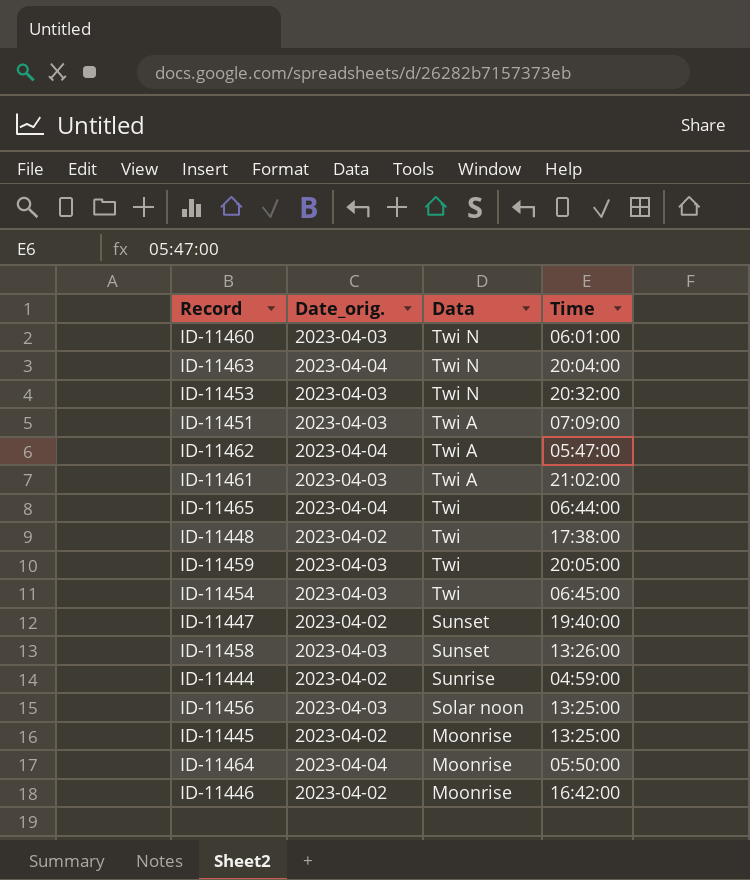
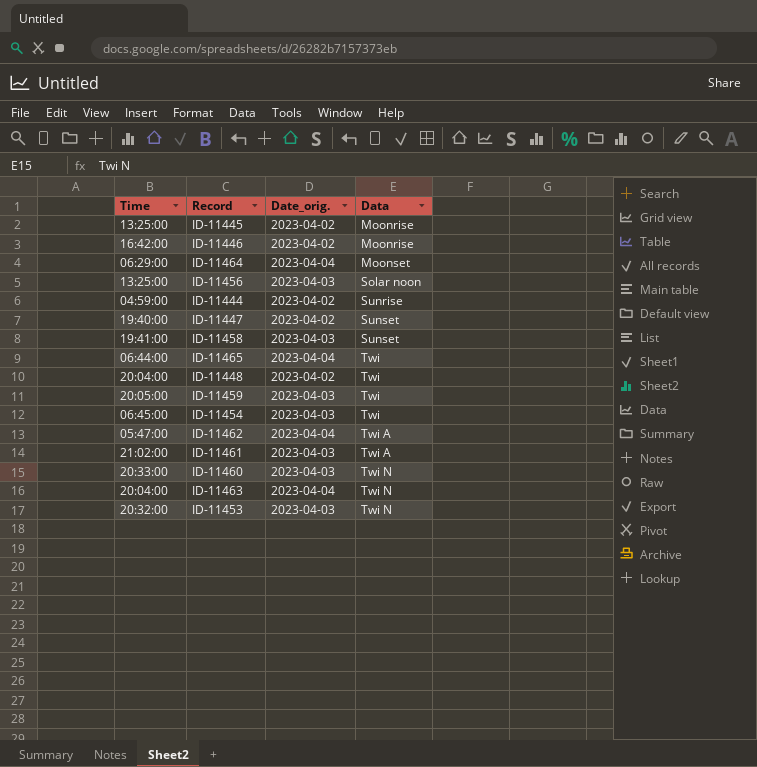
row order: Data descending -> Data ascending
column Time | position: 4 -> 1
row ID-11451: 2023-04-03 | Twi A | 07:09:00 -> none
ID-11464 | Time: 05:50:00 -> 06:29:00
ID-11464 | Data: Moonrise -> Moonset
ID-11458 | Time: 13:26:00 -> 19:41:00
ID-11448 | Time: 17:38:00 -> 20:04:00
ID-11460 | Time: 06:01:00 -> 20:33:00

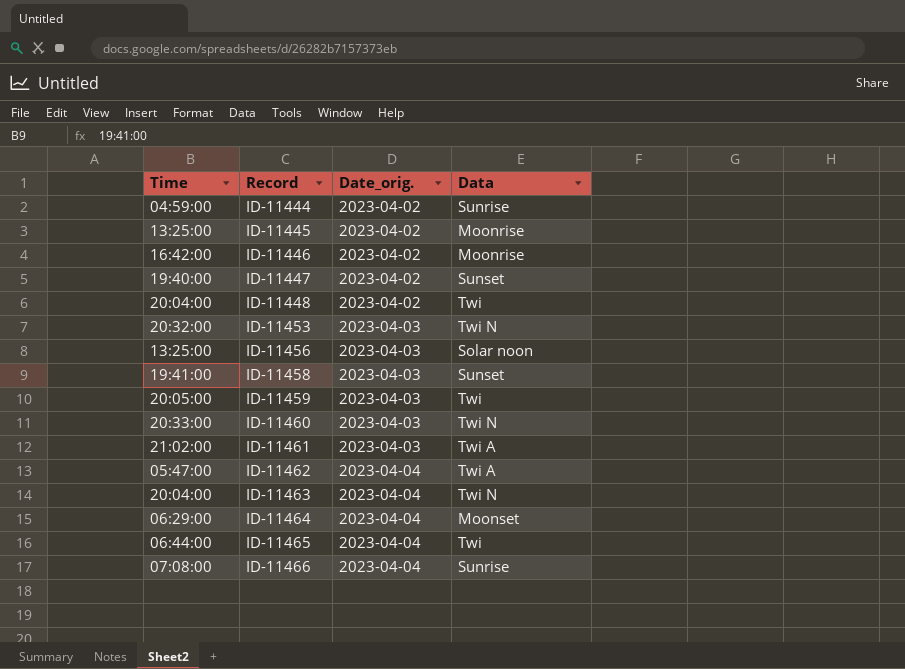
row order: Data ascending -> Record ascending
row ID-11454: 06:45:00 | 2023-04-03 | Twi -> none
row ID-11466: none -> 07:08:00 | 2023-04-04 | Sunrise

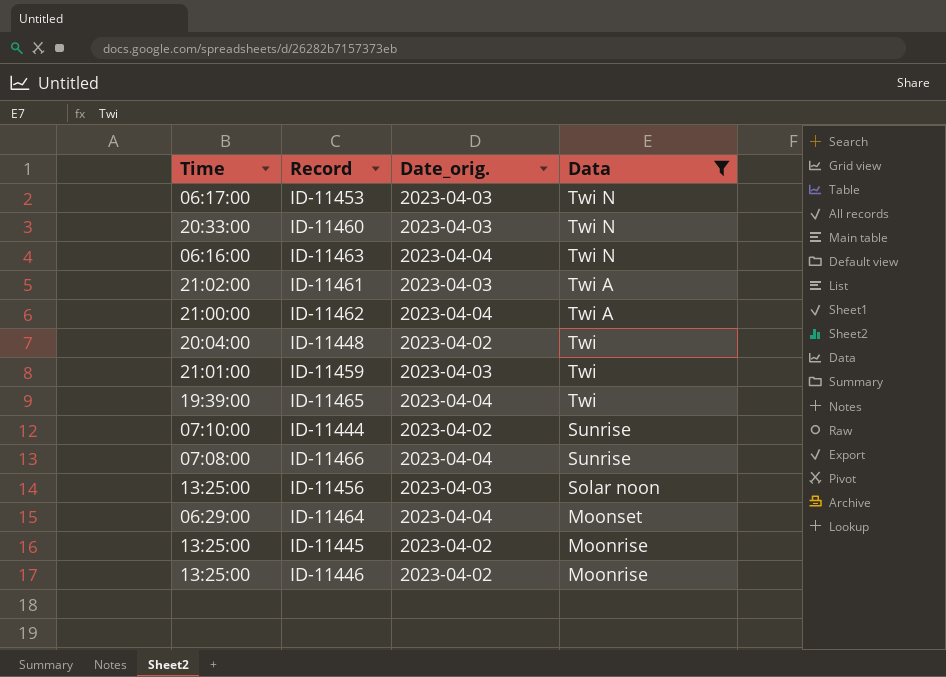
filter: none -> Data != Sunset
row order: Record ascending -> Data descending
ID-11453 | Time: 20:32:00 -> 06:17:00
ID-11463 | Time: 20:04:00 -> 06:16:00
ID-11462 | Time: 05:47:00 -> 21:00:00
ID-11459 | Time: 20:05:00 -> 21:01:00
ID-11465 | Time: 06:44:00 -> 19:39:00
ID-11444 | Time: 04:59:00 -> 07:10:00
ID-11446 | Time: 16:42:00 -> 13:25:00

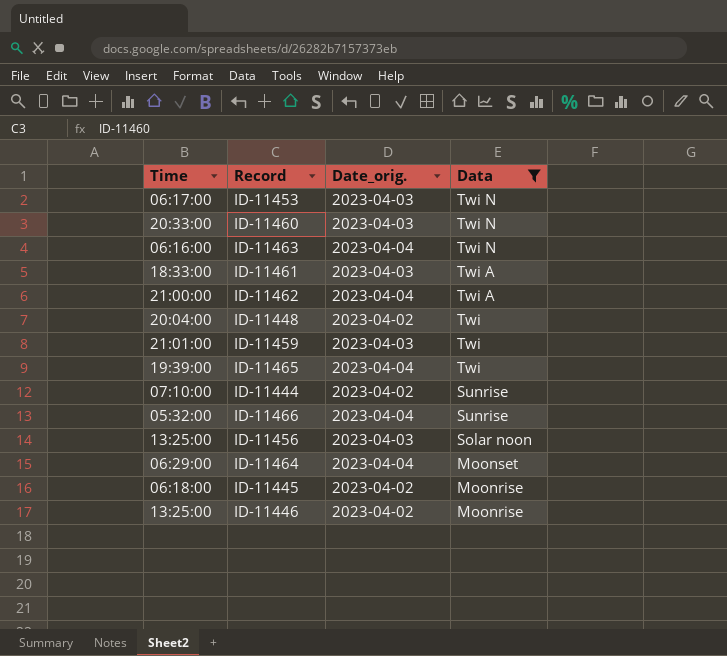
ID-11461 | Time: 21:02:00 -> 18:33:00
ID-11466 | Time: 07:08:00 -> 05:32:00
ID-11445 | Time: 13:25:00 -> 06:18:00

